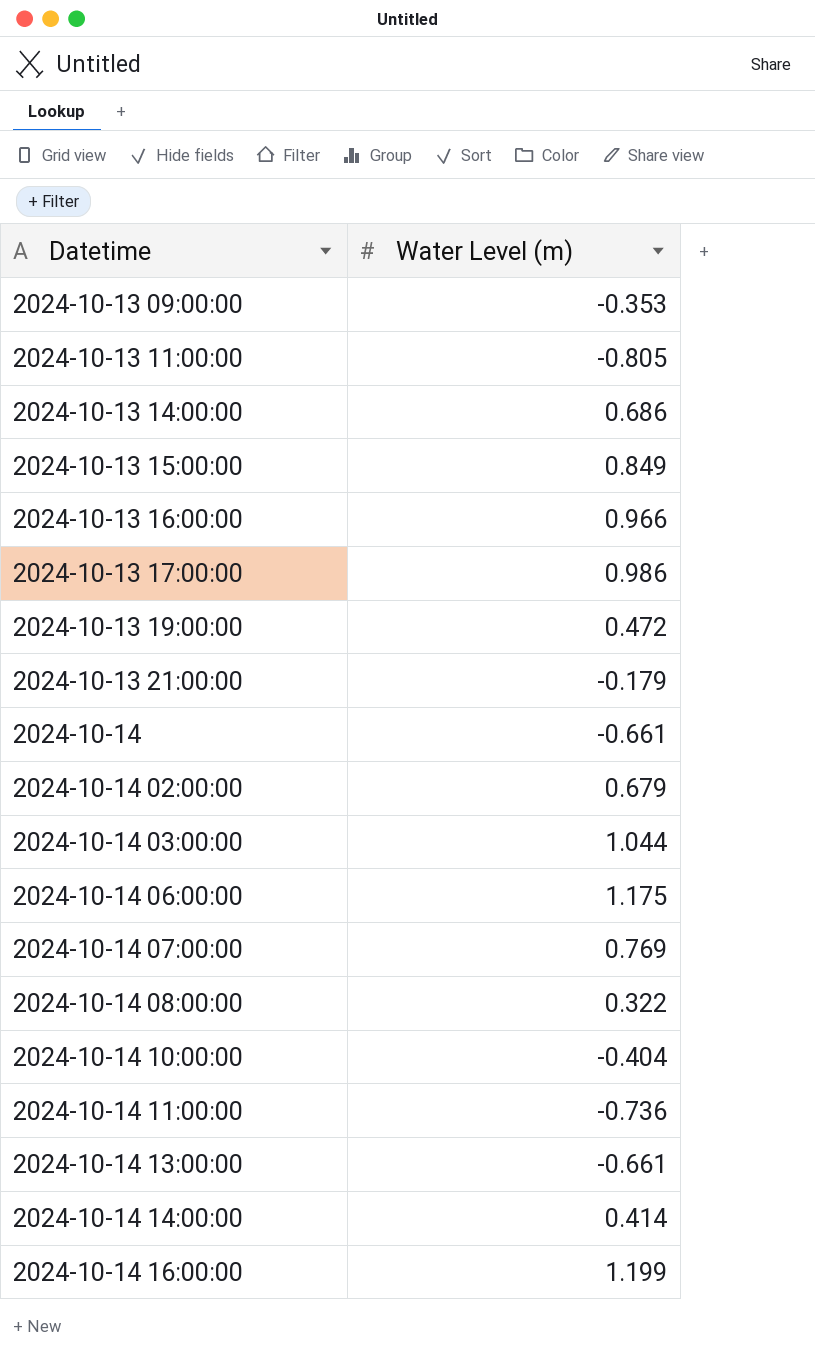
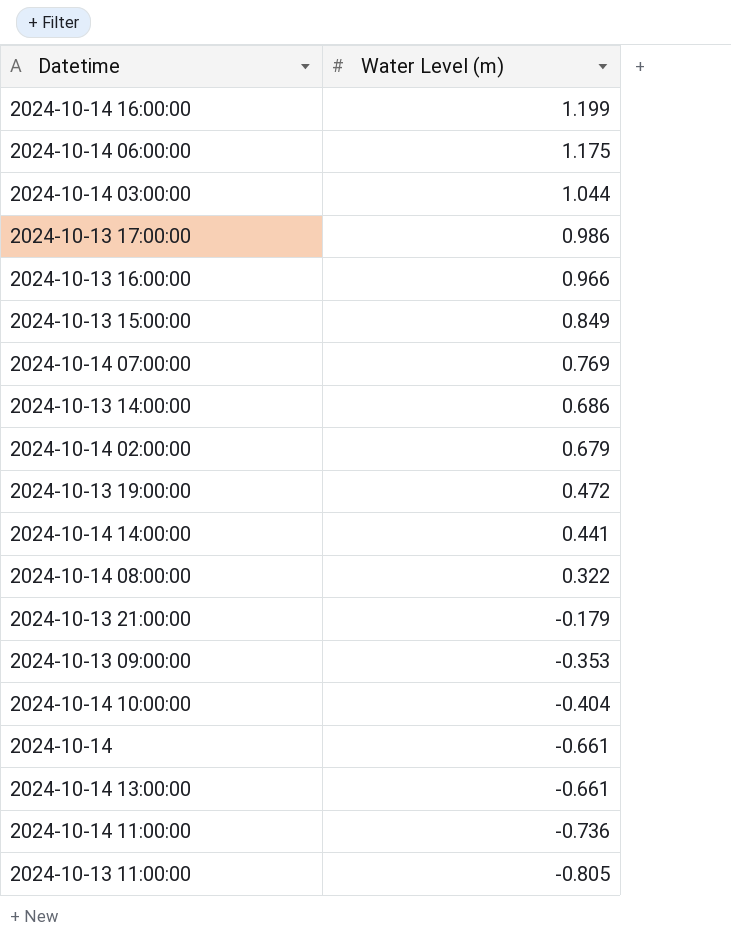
row order: Datetime ascending -> Water Level (m) descending
2024-10-14 14:00:00 | Water Level (m): 0.414 -> 0.441

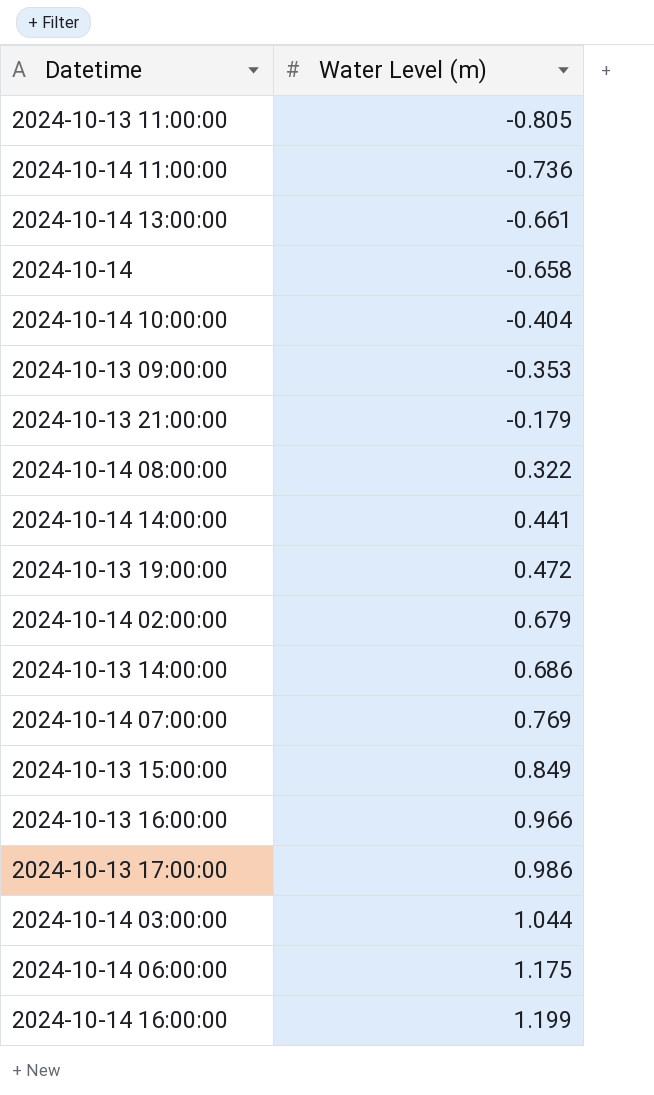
row order: Water Level (m) descending -> Water Level (m) ascending
2024-10-14 | Water Level (m): -0.661 -> -0.658

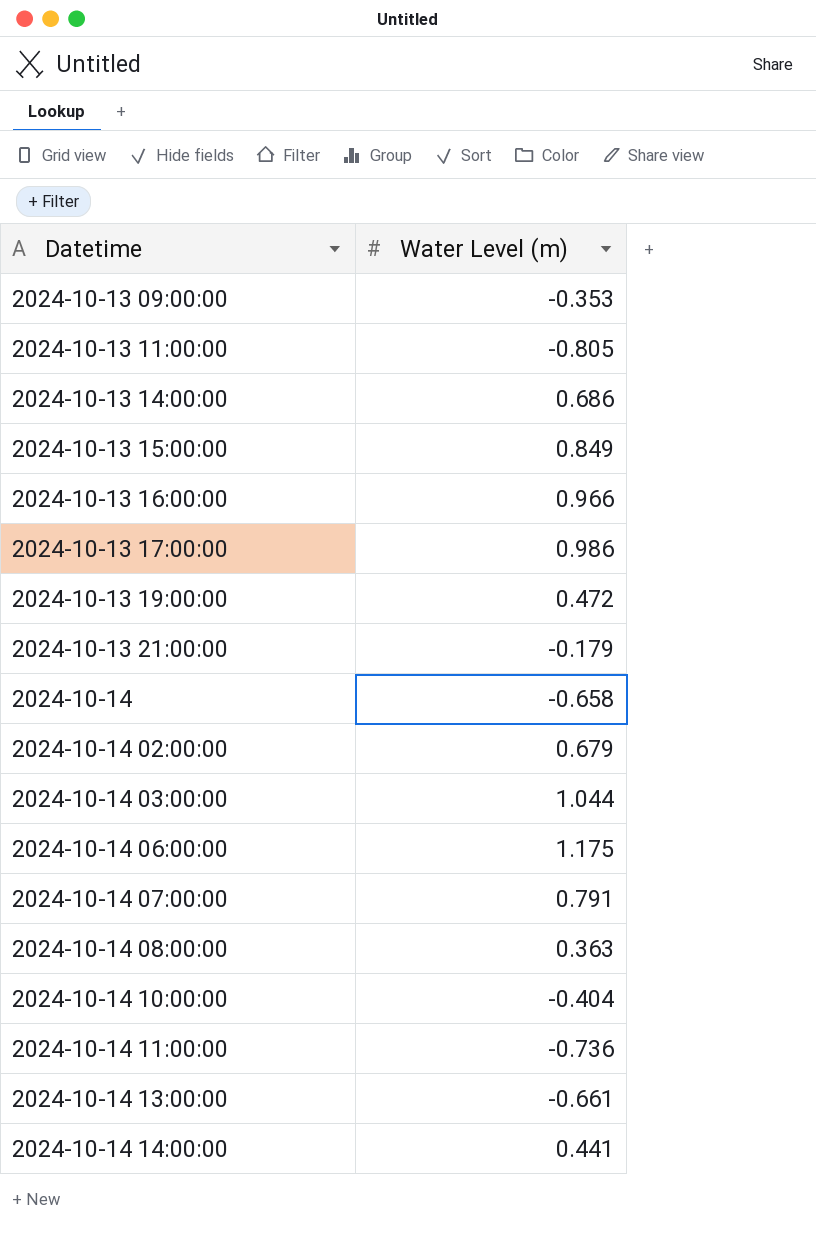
row order: Water Level (m) ascending -> Datetime ascending
row 2024-10-14 16:00:00: 1.199 -> none
2024-10-14 07:00:00 | Water Level (m): 0.769 -> 0.791
2024-10-14 08:00:00 | Water Level (m): 0.322 -> 0.363

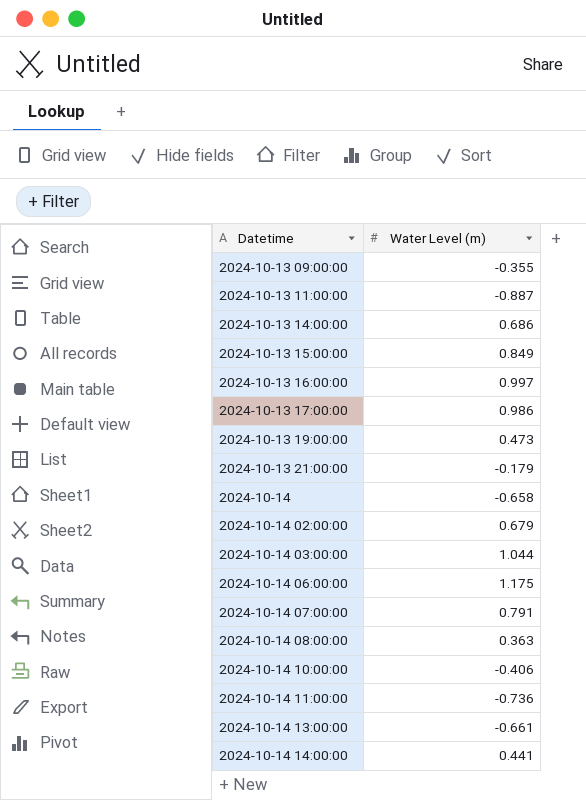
2024-10-13 09:00:00 | Water Level (m): -0.353 -> -0.355
2024-10-13 11:00:00 | Water Level (m): -0.805 -> -0.887
2024-10-13 16:00:00 | Water Level (m): 0.966 -> 0.997
2024-10-13 19:00:00 | Water Level (m): 0.472 -> 0.473
2024-10-14 10:00:00 | Water Level (m): -0.404 -> -0.406

